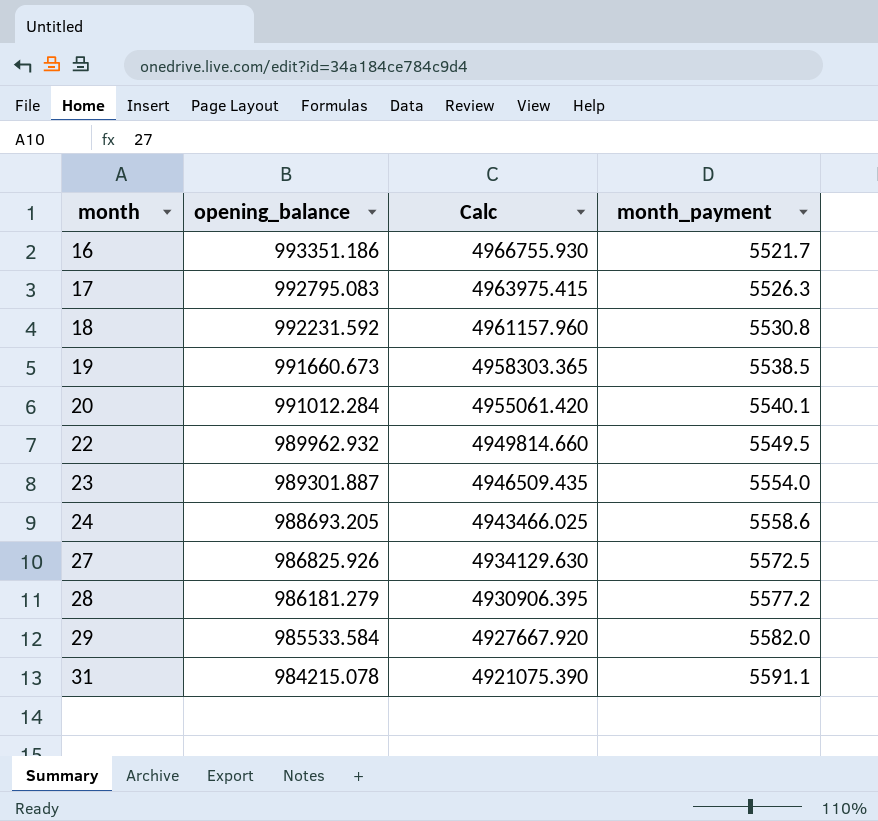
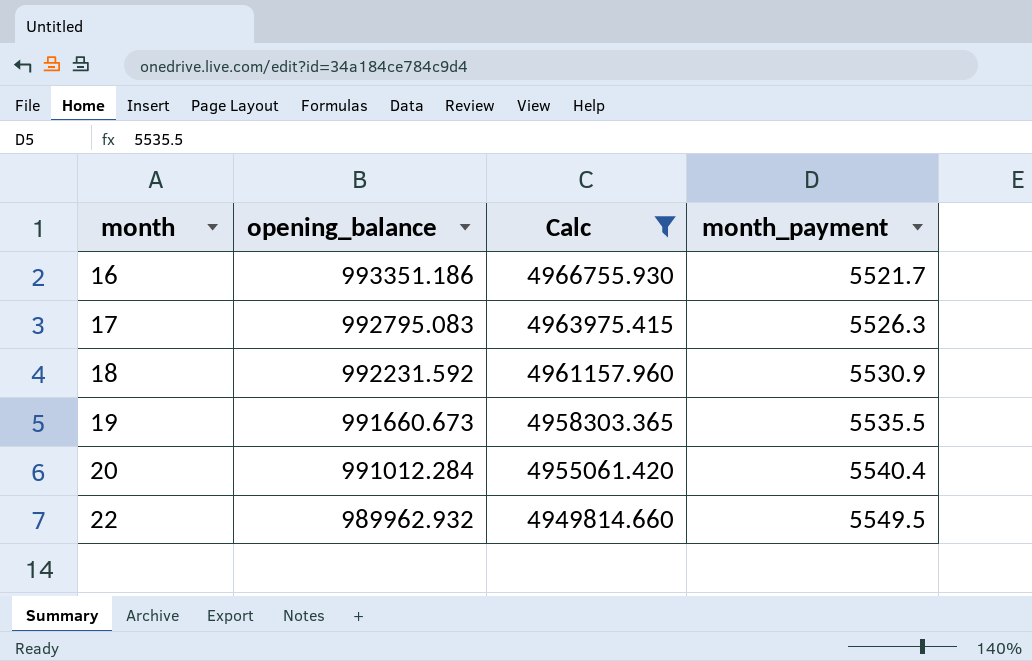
filter: none -> Calc >= 4949814.660
18 | month_payment: 5530.8 -> 5530.9
19 | month_payment: 5538.5 -> 5535.5
20 | month_payment: 5540.1 -> 5540.4

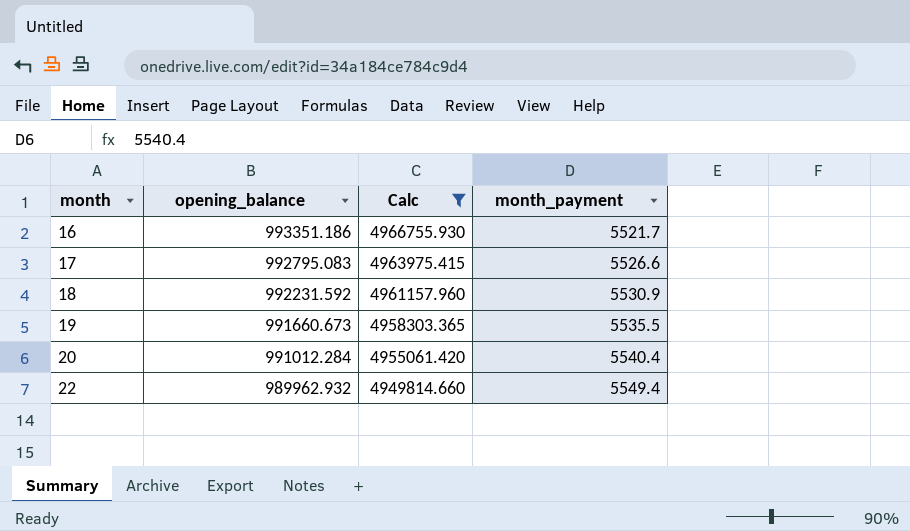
17 | month_payment: 5526.3 -> 5526.6
22 | month_payment: 5549.5 -> 5549.4

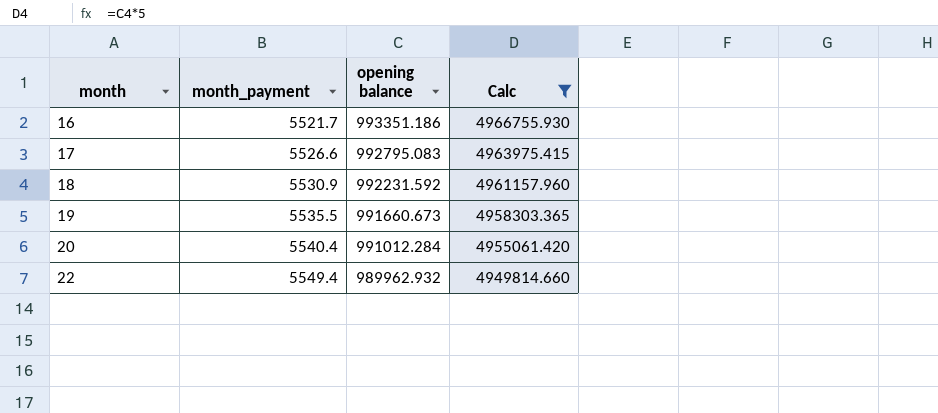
column month_payment | position: 4 -> 2
column name: opening_balance -> opening balance

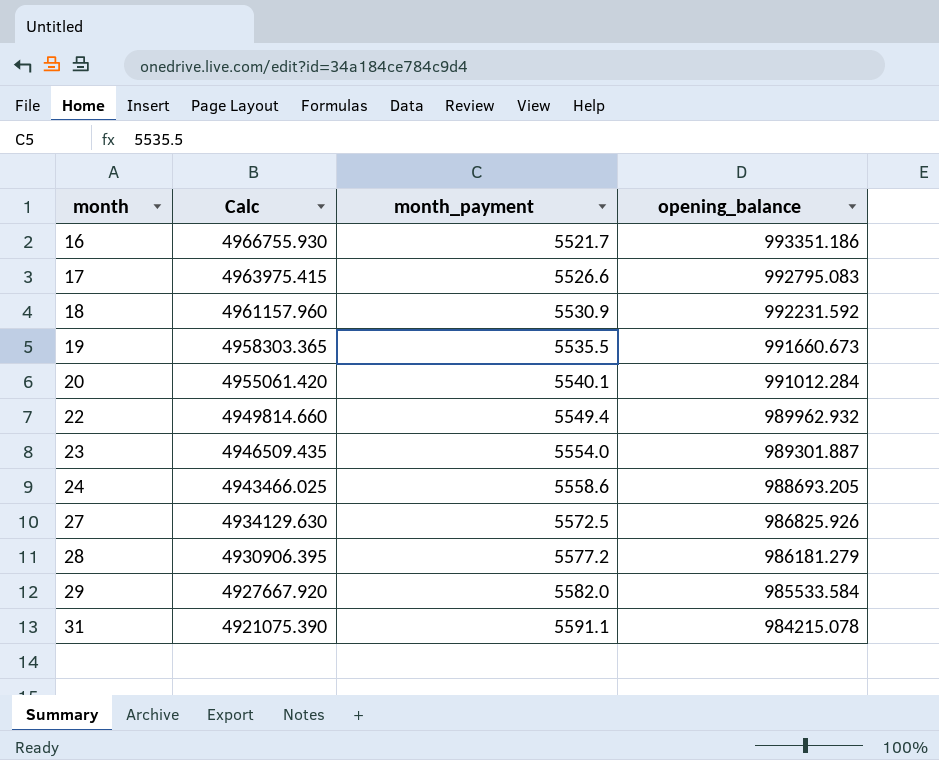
filter: Calc >= 4949814.660 -> none
column Calc | position: 4 -> 2
column name: opening balance -> opening_balance
20 | month_payment: 5540.4 -> 5540.1

